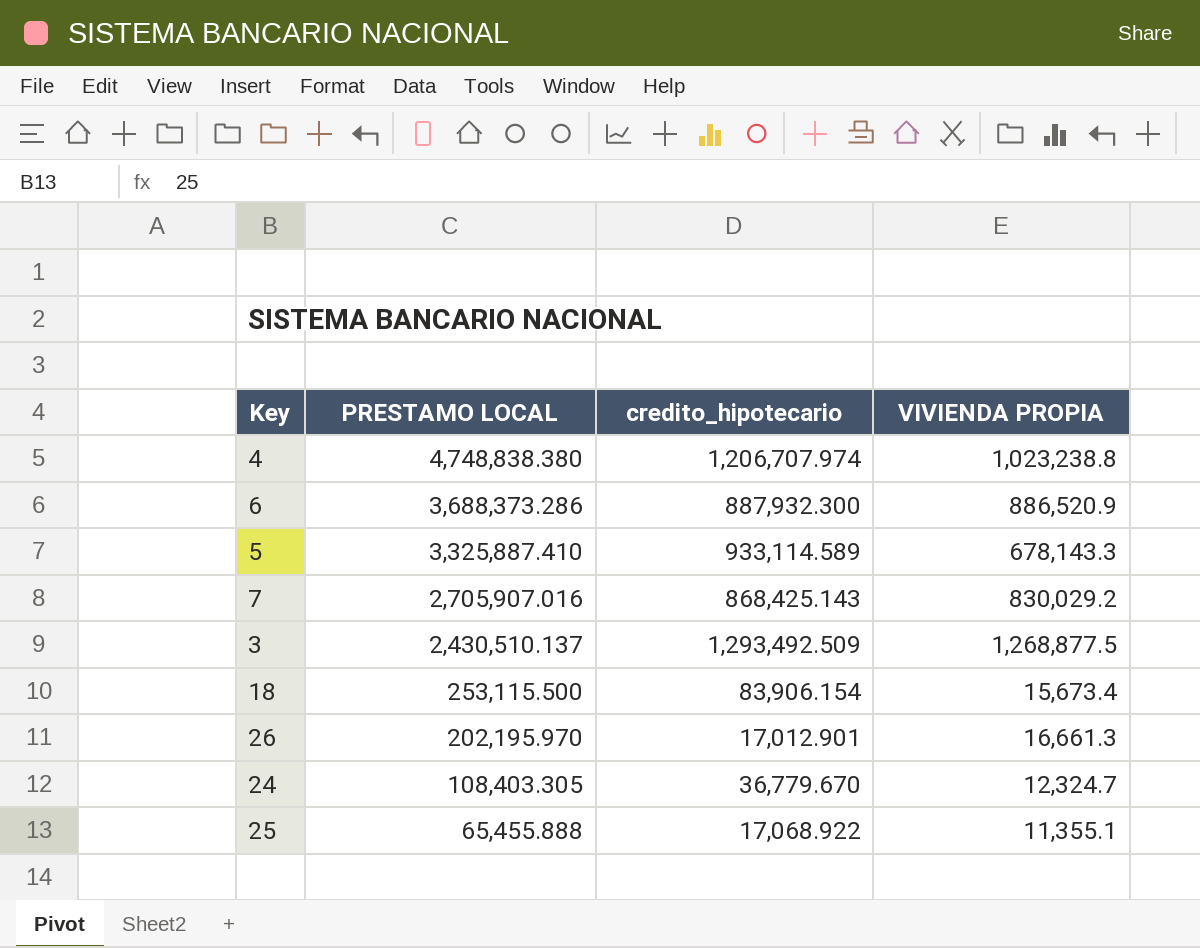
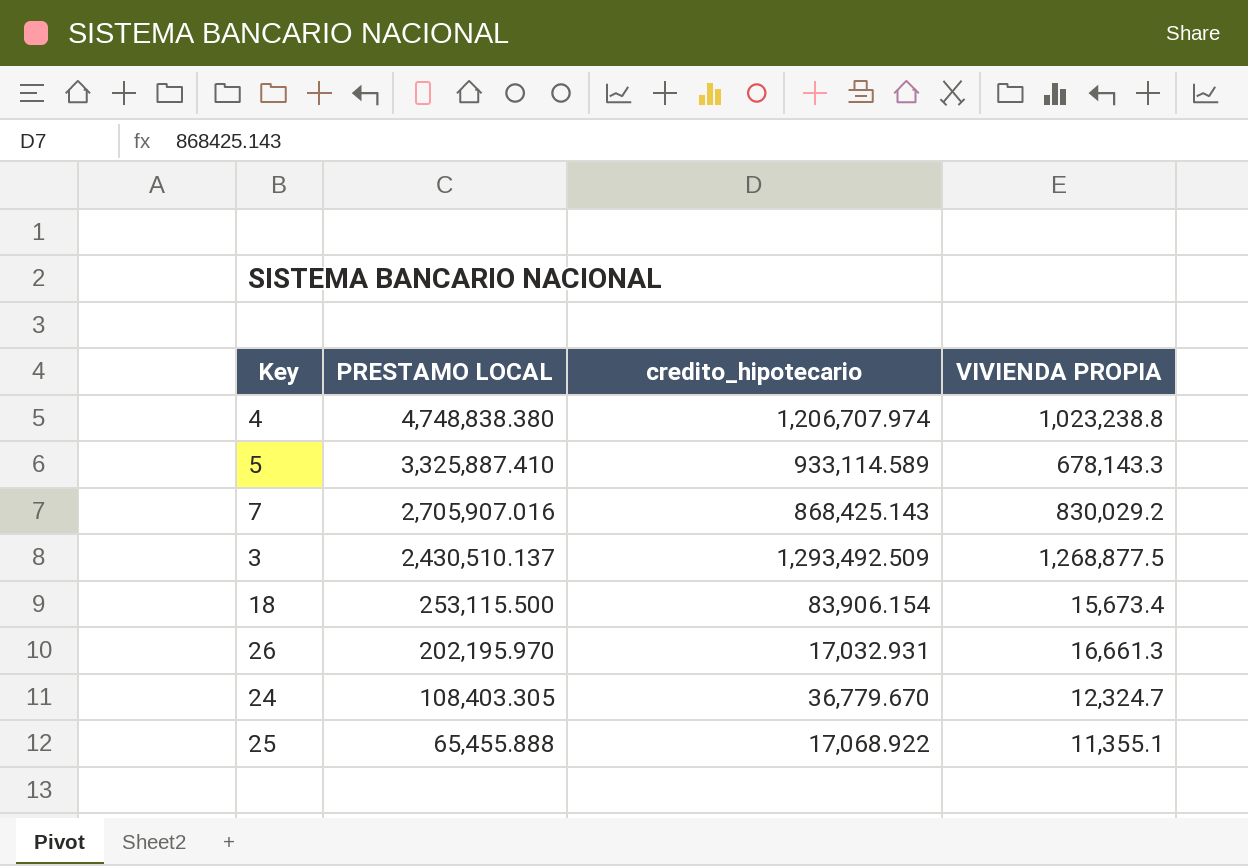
row 6: 3,688,373.286 | 887,932.300 | 886,520.9 -> none
26 | credito_hipotecario: 17,012.901 -> 17,032.931

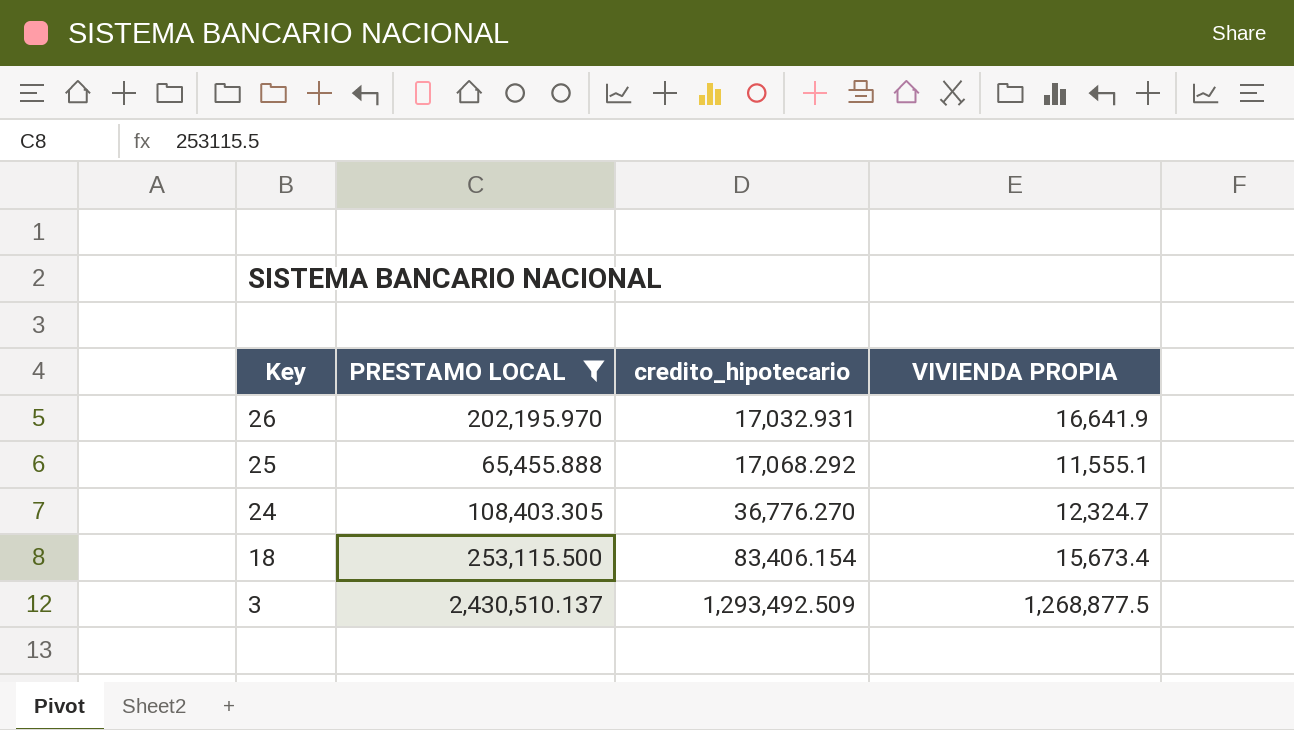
filter: none -> PRESTAMO LOCAL <= 2,430,510.137
row order: PRESTAMO LOCAL descending -> Key descending
26 | VIVIENDA PROPIA: 16,661.3 -> 16,641.9
25 | credito_hipotecario: 17,068.922 -> 17,068.292
25 | VIVIENDA PROPIA: 11,355.1 -> 11,555.1
24 | credito_hipotecario: 36,779.670 -> 36,776.270
18 | credito_hipotecario: 83,906.154 -> 83,406.154

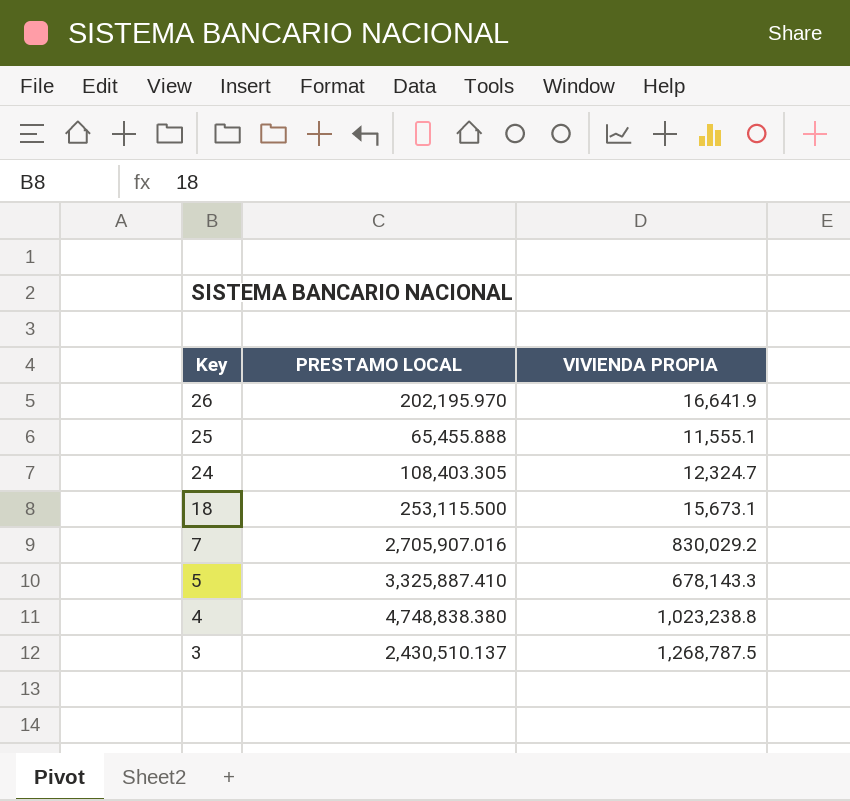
filter: PRESTAMO LOCAL <= 2,430,510.137 -> none
column credito_hipotecario | position: 3 -> none
18 | VIVIENDA PROPIA: 15,673.4 -> 15,673.1
3 | VIVIENDA PROPIA: 1,268,877.5 -> 1,268,787.5

